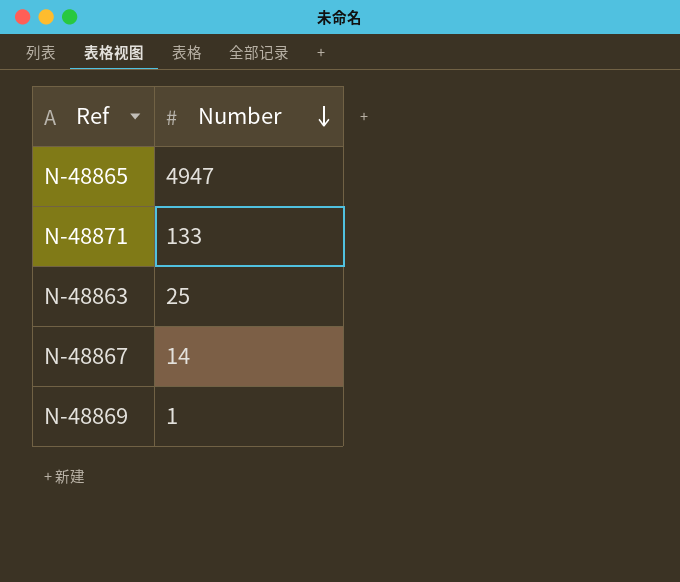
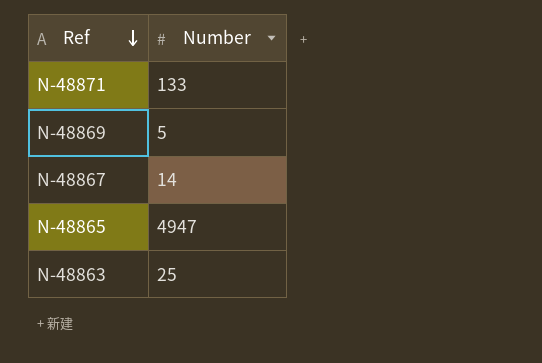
row order: Number descending -> Ref descending
N-48869 | Number: 1 -> 5

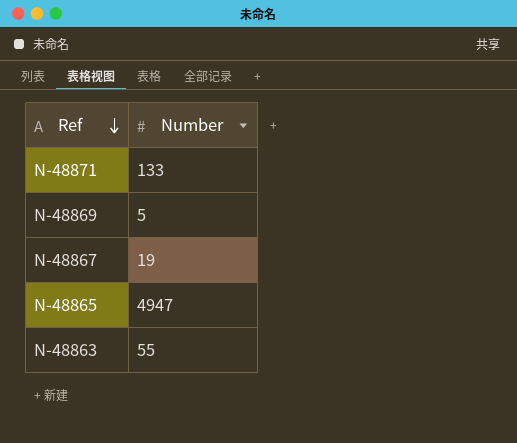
N-48867 | Number: 14 -> 19
N-48863 | Number: 25 -> 55

